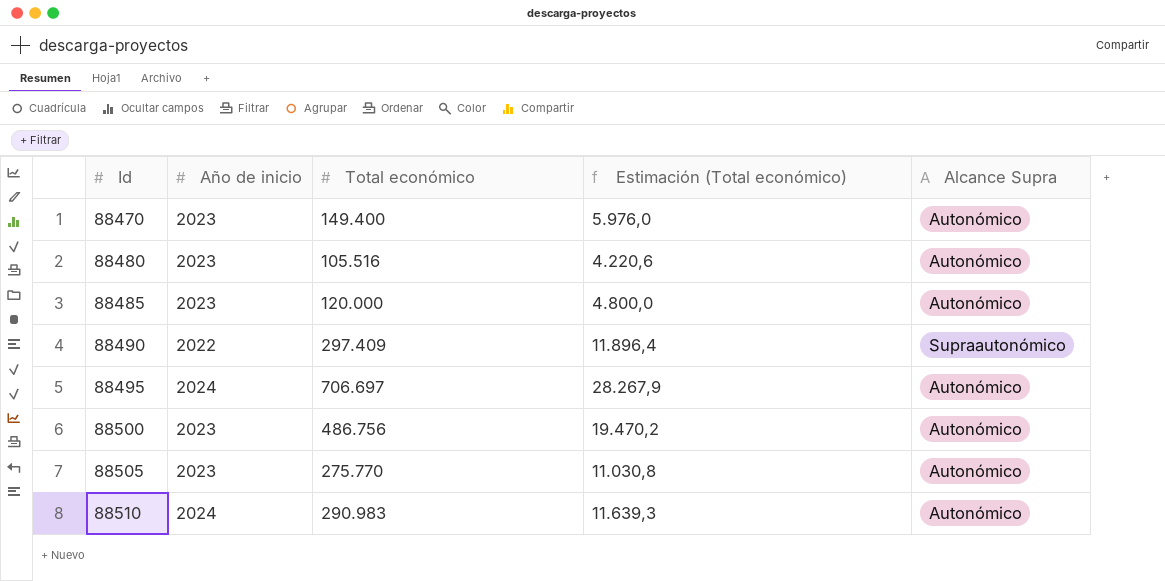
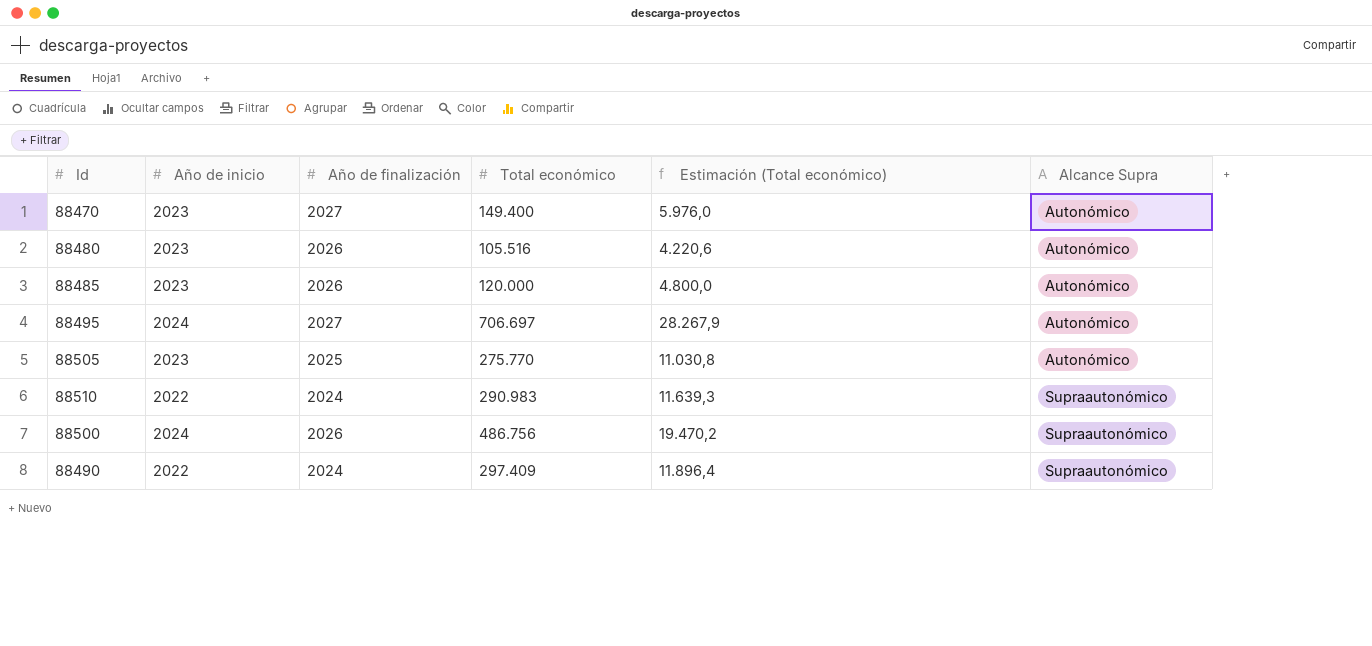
row order: Id ascending -> Alcance Supra ascending
column Año de finalización | position: none -> 3
88510 | Año de inicio: 2024 -> 2022
88510 | Alcance Supra: Autonómico -> Supraautonómico
88500 | Año de inicio: 2023 -> 2024
88500 | Alcance Supra: Autonómico -> Supraautonómico

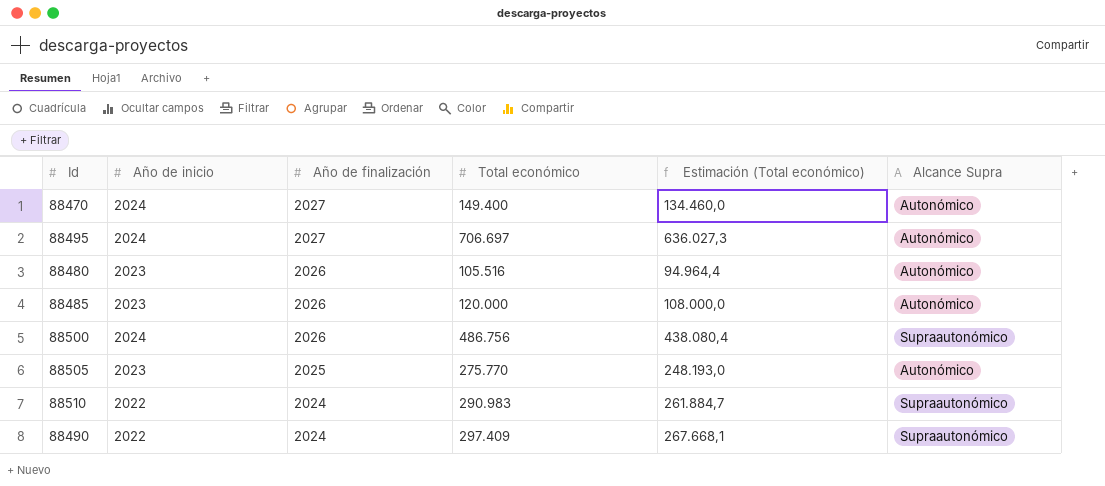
row order: Alcance Supra ascending -> Año de finalización descending
column Estimación (Total económico) | formula: [Total económico] * 0,04 -> [Total económico] * 0,9
88470 | Año de inicio: 2023 -> 2024

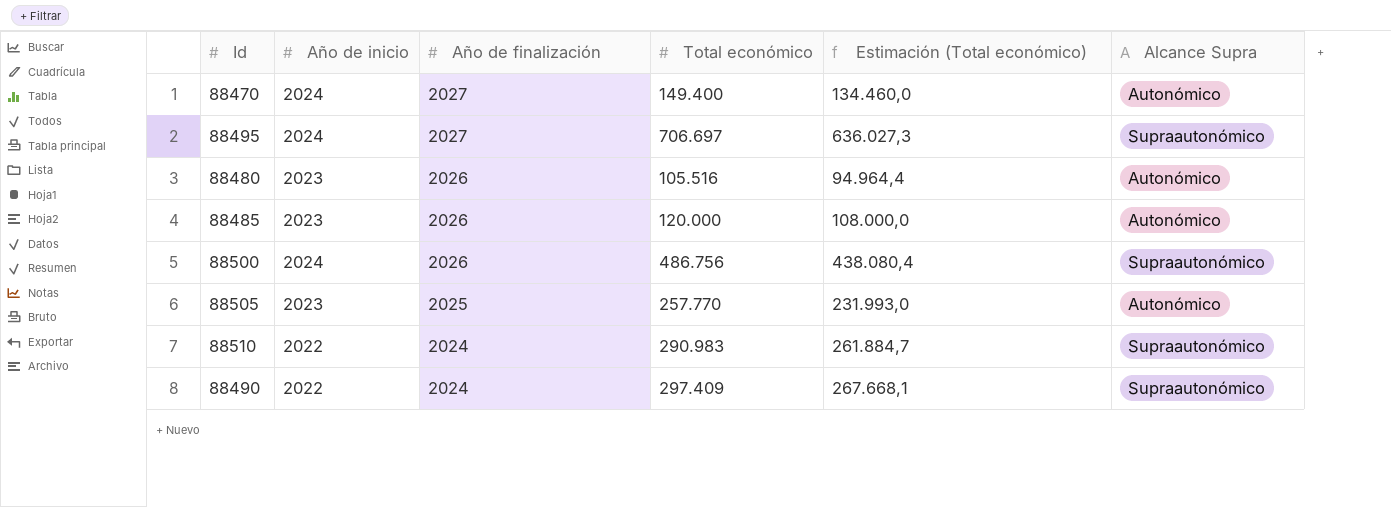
88495 | Alcance Supra: Autonómico -> Supraautonómico
88505 | Total económico: 275.770 -> 257.770
88505 | Estimación (Total económico): 248.193,0 -> 231.993,0

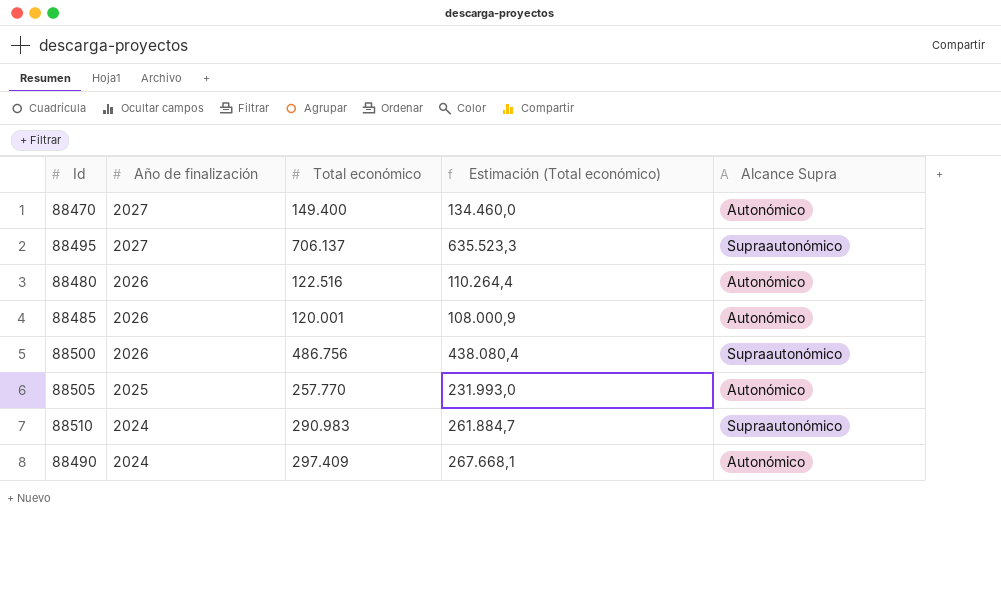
column Año de inicio | position: 2 -> none
88495 | Total económico: 706.697 -> 706.137
88495 | Estimación (Total económico): 636.027,3 -> 635.523,3
88480 | Total económico: 105.516 -> 122.516
88480 | Estimación (Total económico): 94.964,4 -> 110.264,4
88485 | Total económico: 120.000 -> 120.001
88485 | Estimación (Total económico): 108.000,0 -> 108.000,9
88490 | Alcance Supra: Supraautonómico -> Autonómico

